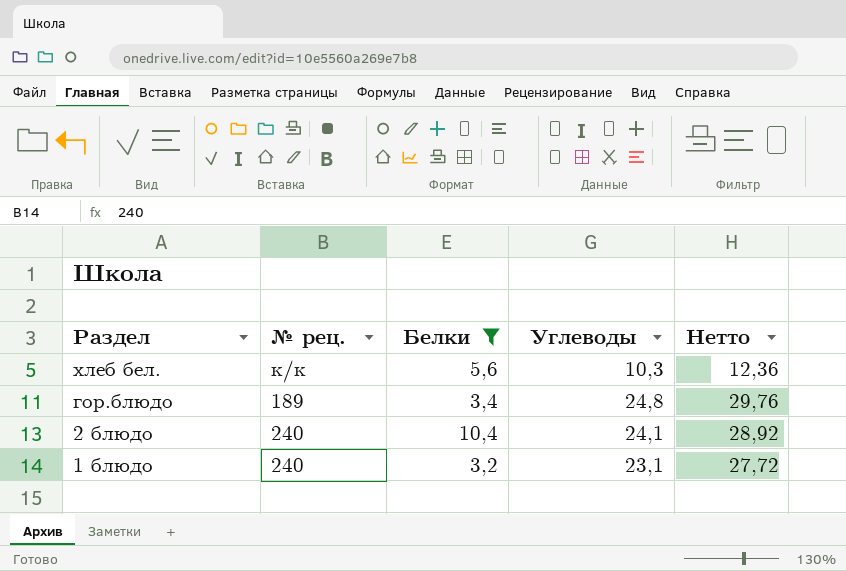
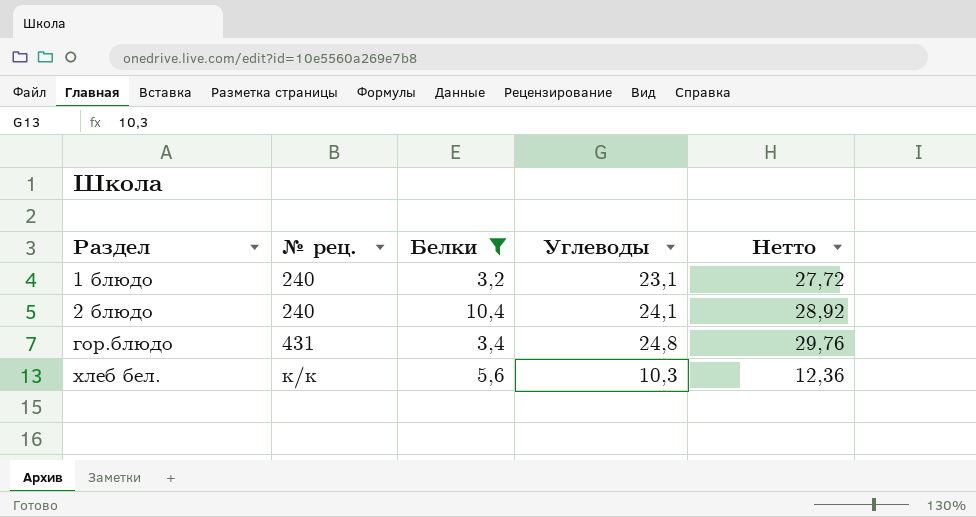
row order: Раздел descending -> Раздел ascending
гор.блюдо | № рец.: 189 -> 431

